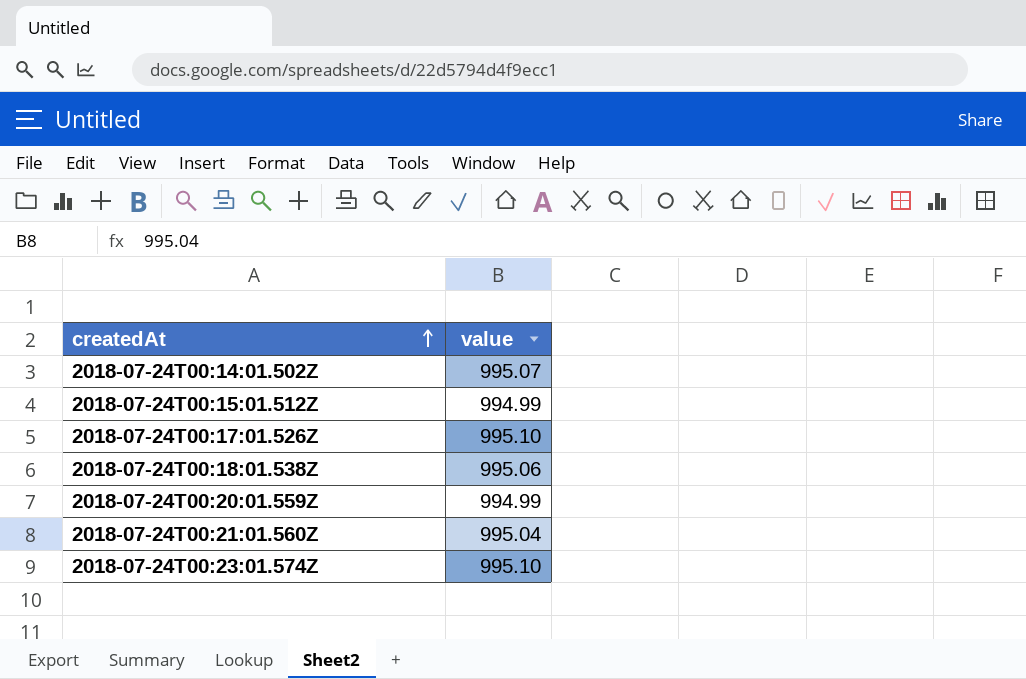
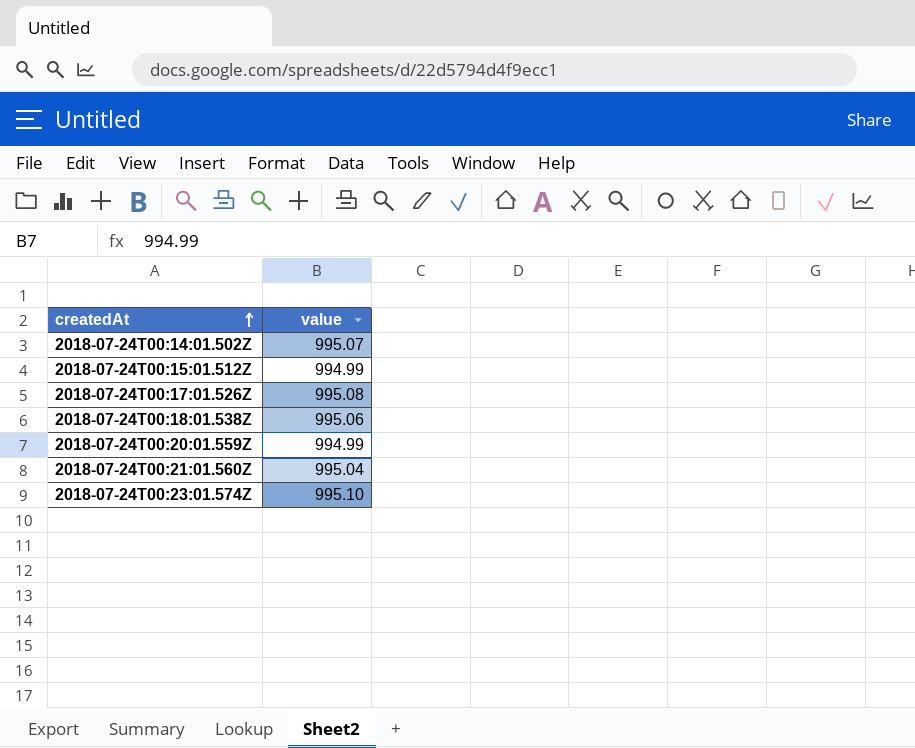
2018-07-24T00:17:01.526Z | value: 995.10 -> 995.08

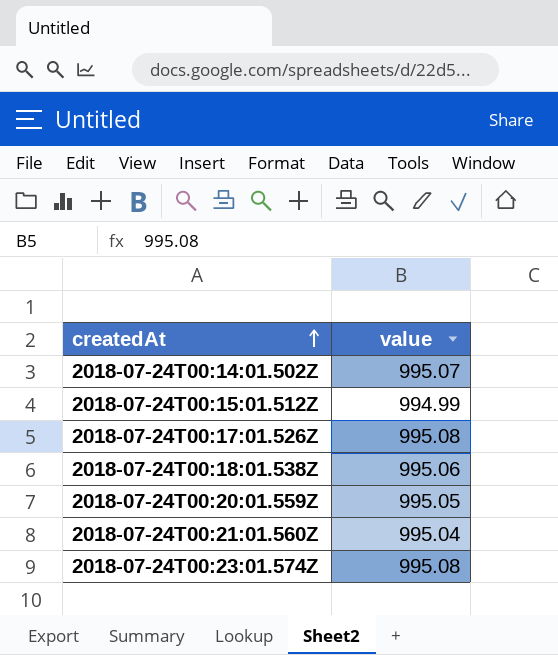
2018-07-24T00:20:01.559Z | value: 994.99 -> 995.05
2018-07-24T00:23:01.574Z | value: 995.10 -> 995.08

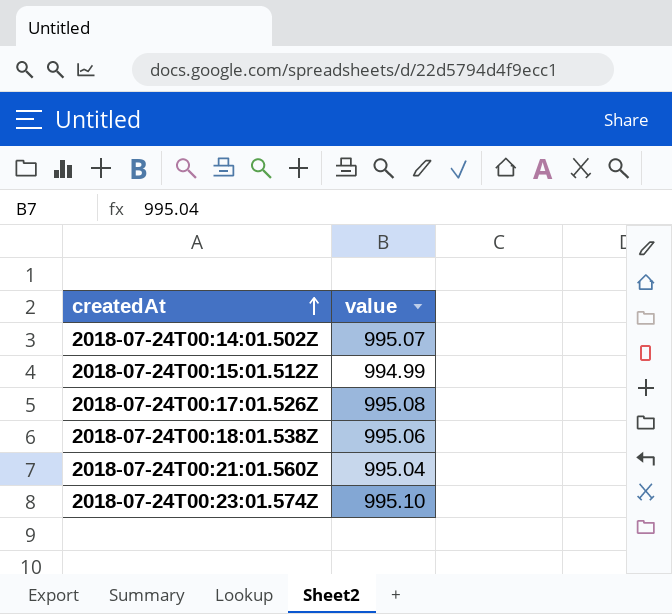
row 2018-07-24T00:20:01.559Z: 995.05 -> none
2018-07-24T00:23:01.574Z | value: 995.08 -> 995.10

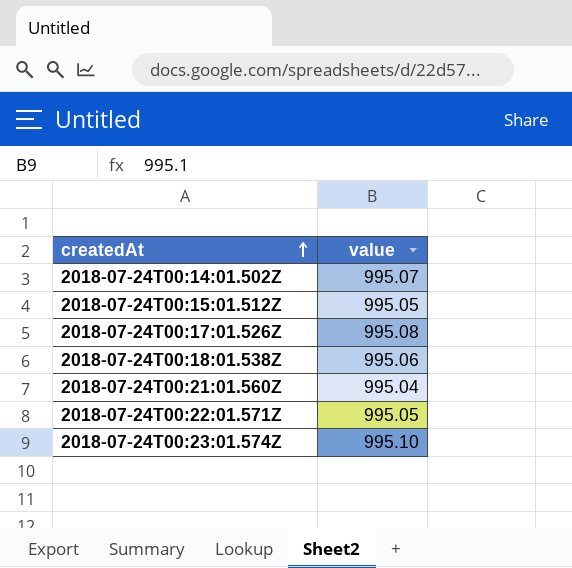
2018-07-24T00:15:01.512Z | value: 994.99 -> 995.05
row 2018-07-24T00:22:01.571Z: none -> 995.05

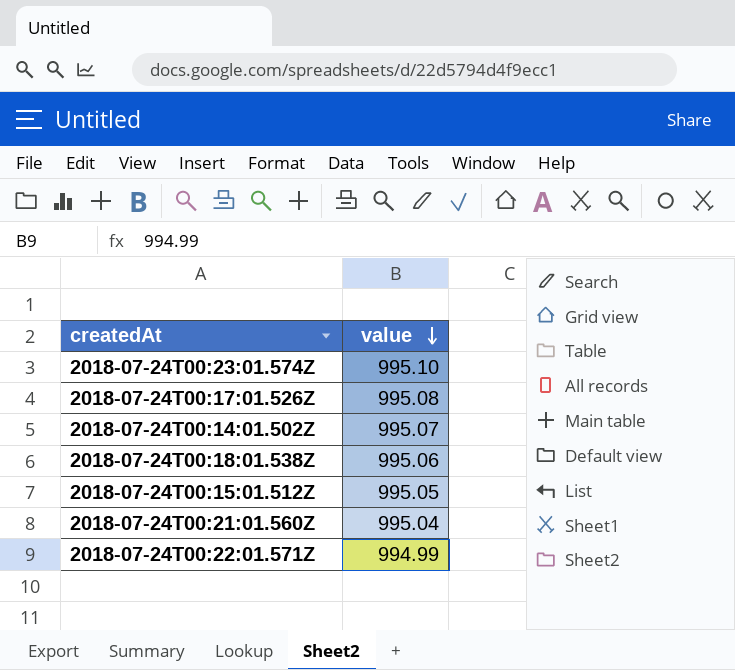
row order: createdAt ascending -> value descending
2018-07-24T00:22:01.571Z | value: 995.05 -> 994.99

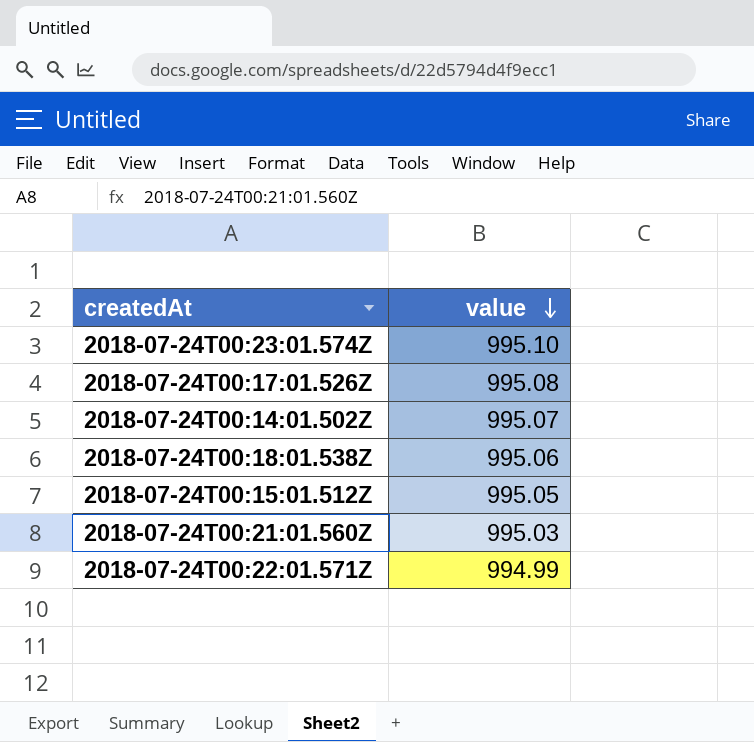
2018-07-24T00:21:01.560Z | value: 995.04 -> 995.03

